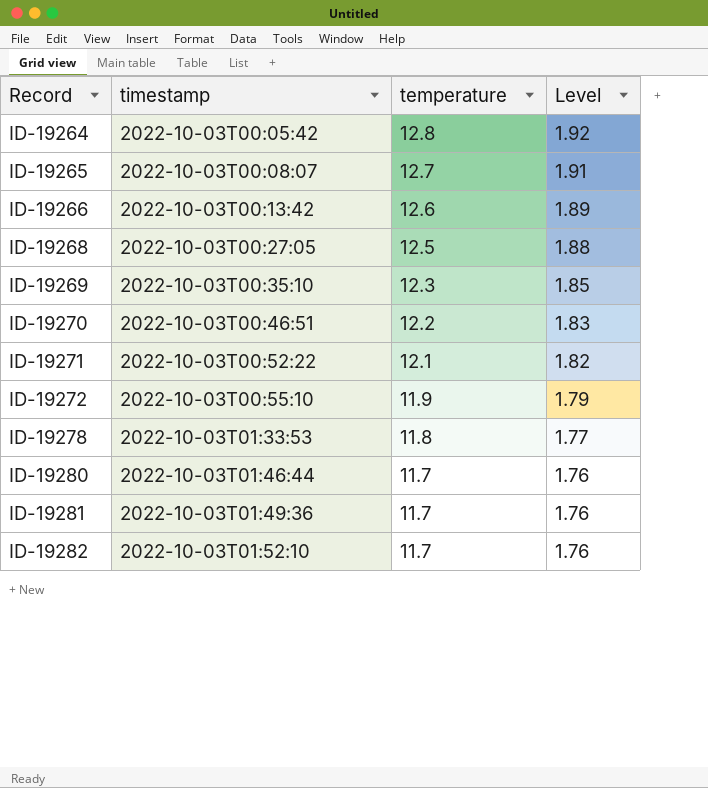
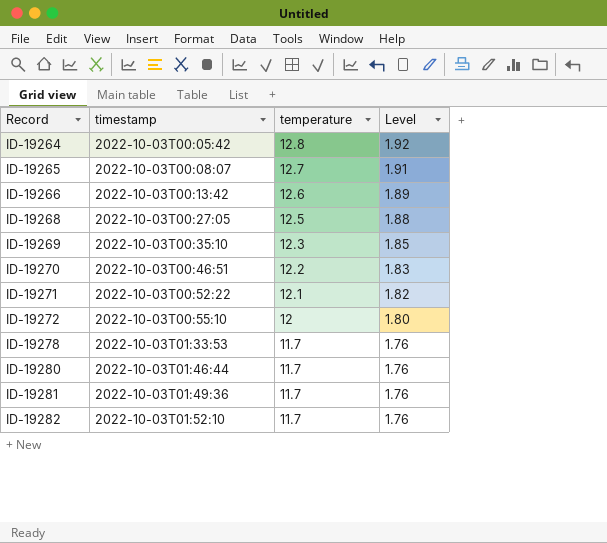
ID-19272 | temperature: 11.9 -> 12
ID-19272 | Level: 1.79 -> 1.80
ID-19278 | temperature: 11.8 -> 11.7
ID-19278 | Level: 1.77 -> 1.76

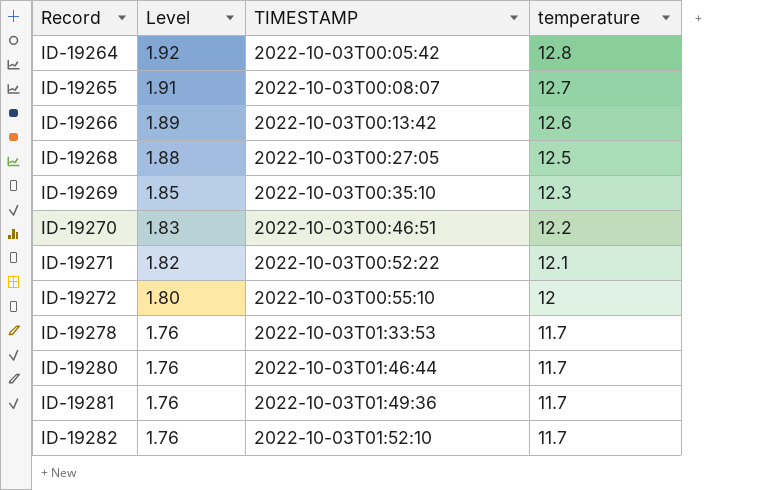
column Level | position: 4 -> 2
column name: timestamp -> TIMESTAMP

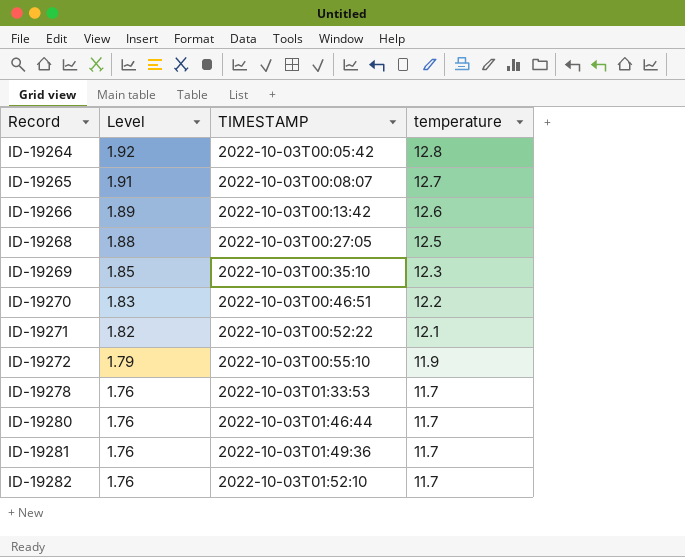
ID-19272 | Level: 1.80 -> 1.79
ID-19272 | temperature: 12 -> 11.9

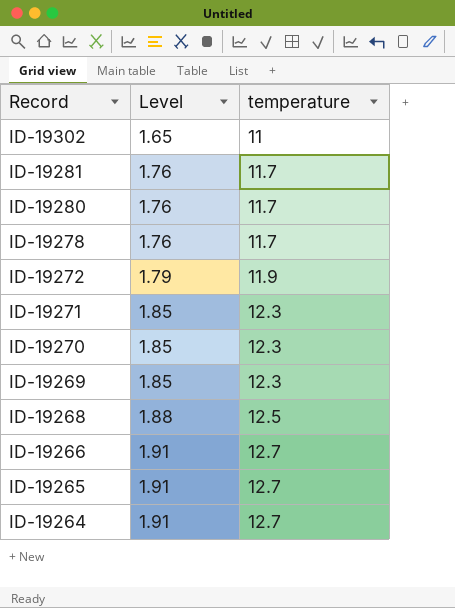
row order: Record ascending -> Record descending
column TIMESTAMP | position: 3 -> none
row ID-19282: 1.76 | 2022-10-03T01:52:10 | 11.7 -> none
row ID-19302: none -> 1.65 | 11
ID-19271 | Level: 1.82 -> 1.85
ID-19271 | temperature: 12.1 -> 12.3
ID-19270 | Level: 1.83 -> 1.85
ID-19270 | temperature: 12.2 -> 12.3
ID-19266 | Level: 1.89 -> 1.91
ID-19266 | temperature: 12.6 -> 12.7
ID-19264 | Level: 1.92 -> 1.91
ID-19264 | temperature: 12.8 -> 12.7

